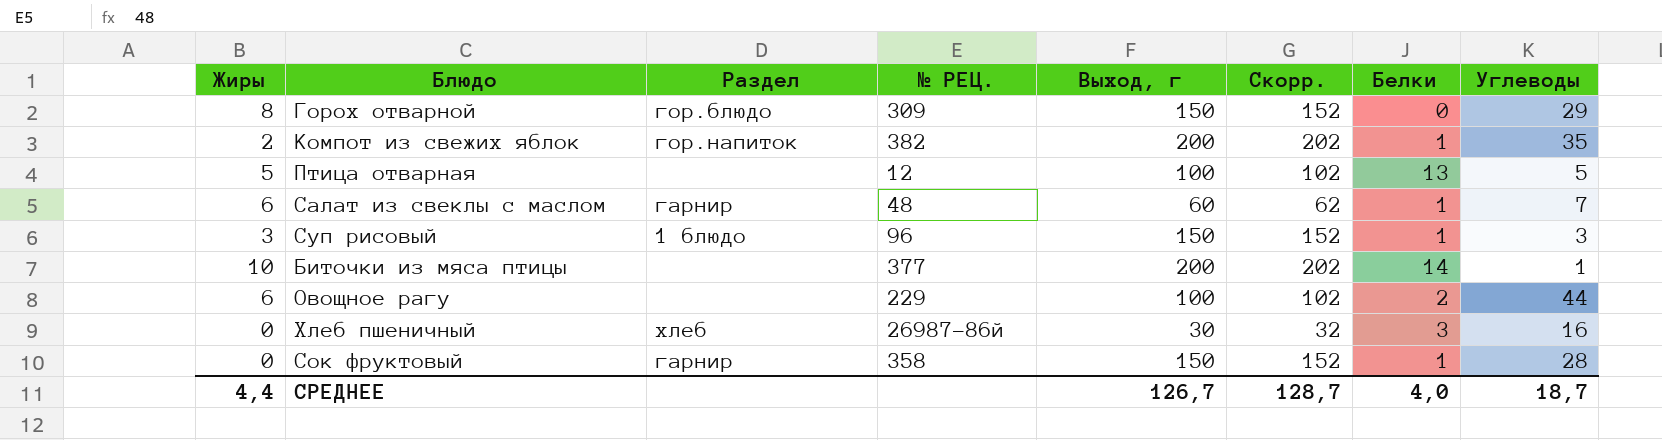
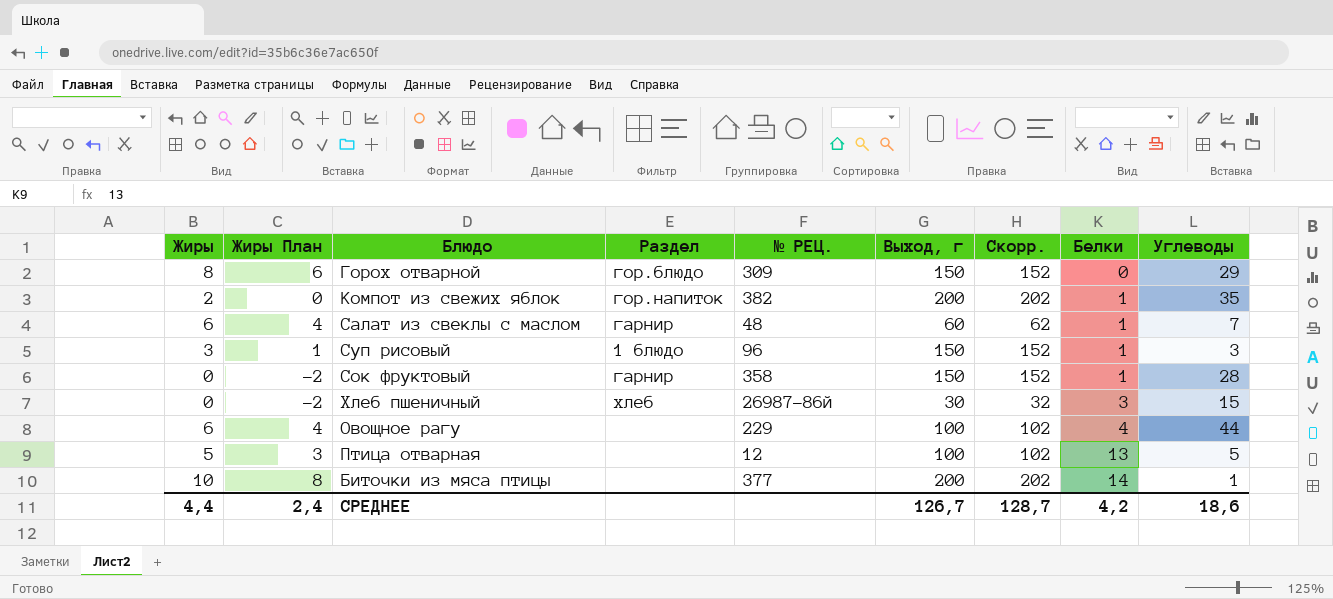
row order: none -> Белки ascending
column Жиры План | formula: none -> [Жиры] - 2
Хлеб пшеничный | Углеводы: 16 -> 15
Овощное рагу | Белки: 2 -> 4
СРЕДНЕЕ | Белки: 4,0 -> 4,2
СРЕДНЕЕ | Углеводы: 18,7 -> 18,6

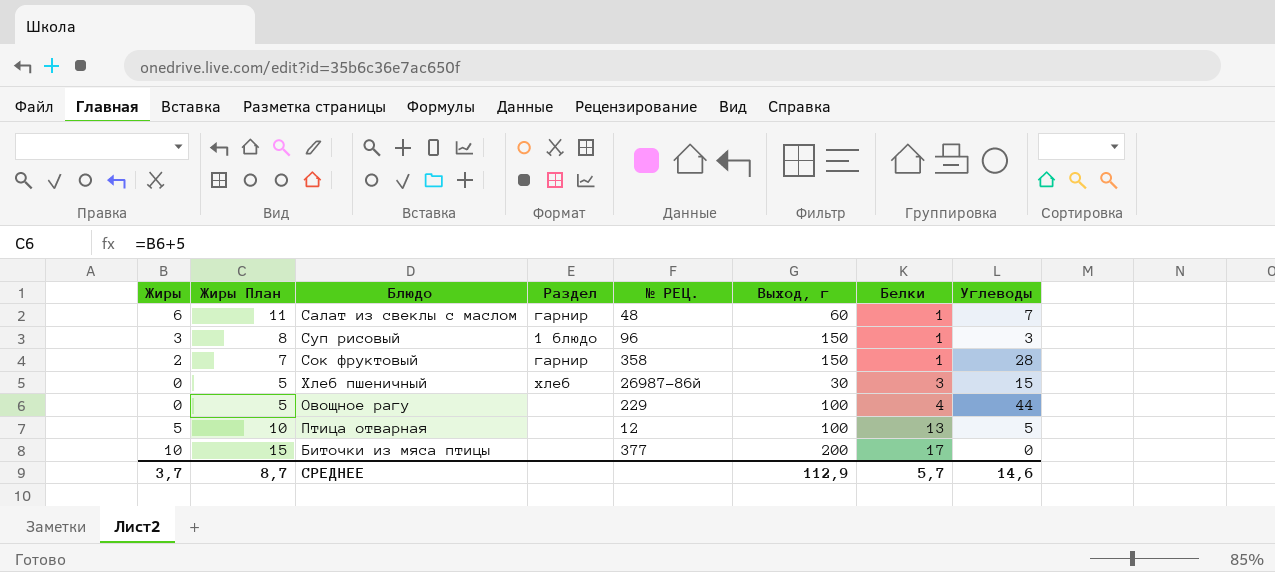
column Скорр. | formula: [Выход, г] + 2 -> none
column Жиры План | formula: [Жиры] - 2 -> [Жиры] + 5
row Горох отварной: 8 | 6 | гор.блюдо | 309 | 150 | 152 | 0 | 29 -> none
row Компот из свежих яблок: 2 | 0 | гор.напиток | 382 | 200 | 202 | 1 | 35 -> none
Сок фруктовый | Жиры: 0 -> 2
Овощное рагу | Жиры: 6 -> 0
Биточки из мяса птицы | Белки: 14 -> 17
Биточки из мяса птицы | Углеводы: 1 -> 0
СРЕДНЕЕ | Жиры: 4,4 -> 3,7
СРЕДНЕЕ | Жиры План: 2,4 -> 8,7
СРЕДНЕЕ | Выход, г: 126,7 -> 112,9
СРЕДНЕЕ | Белки: 4,2 -> 5,7
СРЕДНЕЕ | Углеводы: 18,6 -> 14,6

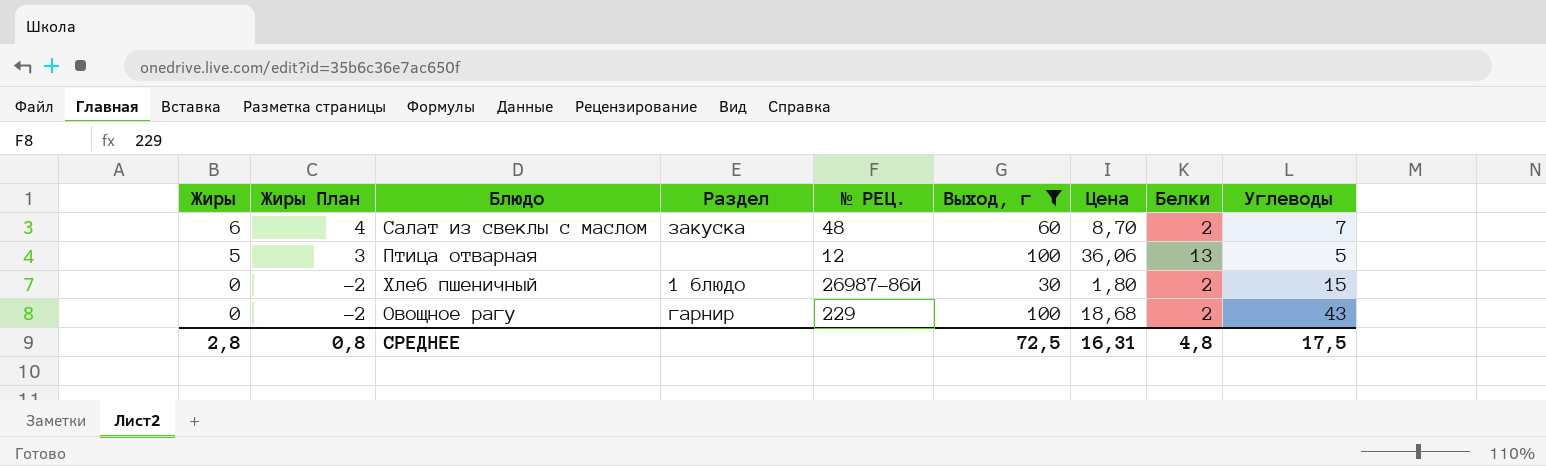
filter: none -> Выход, г <= 100
row order: Белки ascending -> Жиры descending
column Жиры План | formula: [Жиры] + 5 -> [Жиры] - 2
column Цена | position: none -> 7
Салат из свеклы с маслом | Раздел: гарнир -> закуска
Салат из свеклы с маслом | Белки: 1 -> 2
Хлеб пшеничный | Раздел: хлеб -> 1 блюдо
Хлеб пшеничный | Белки: 3 -> 2
Овощное рагу | Раздел: none -> гарнир
Овощное рагу | Белки: 4 -> 2
Овощное рагу | Углеводы: 44 -> 43
СРЕДНЕЕ | Жиры: 3,7 -> 2,8
СРЕДНЕЕ | Жиры План: 8,7 -> 0,8
СРЕДНЕЕ | Выход, г: 112,9 -> 72,5
СРЕДНЕЕ | Белки: 5,7 -> 4,8
СРЕДНЕЕ | Углеводы: 14,6 -> 17,5

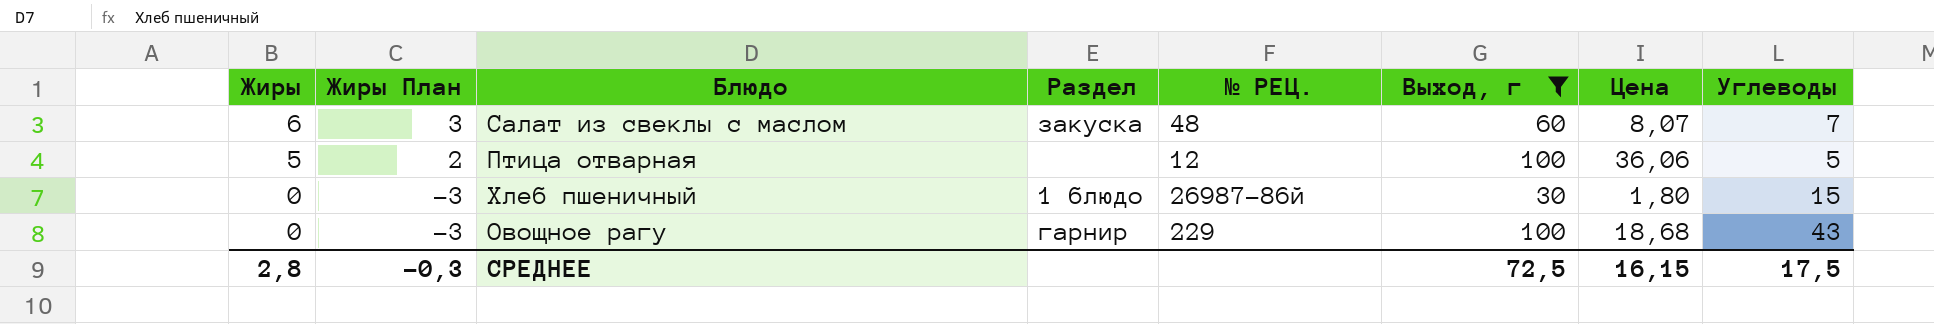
column Белки | position: 8 -> none
column Жиры План | formula: [Жиры] - 2 -> [Жиры] - 3
Салат из свеклы с маслом | Цена: 8,70 -> 8,07
СРЕДНЕЕ | Жиры План: 0,8 -> -0,3
СРЕДНЕЕ | Цена: 16,31 -> 16,15

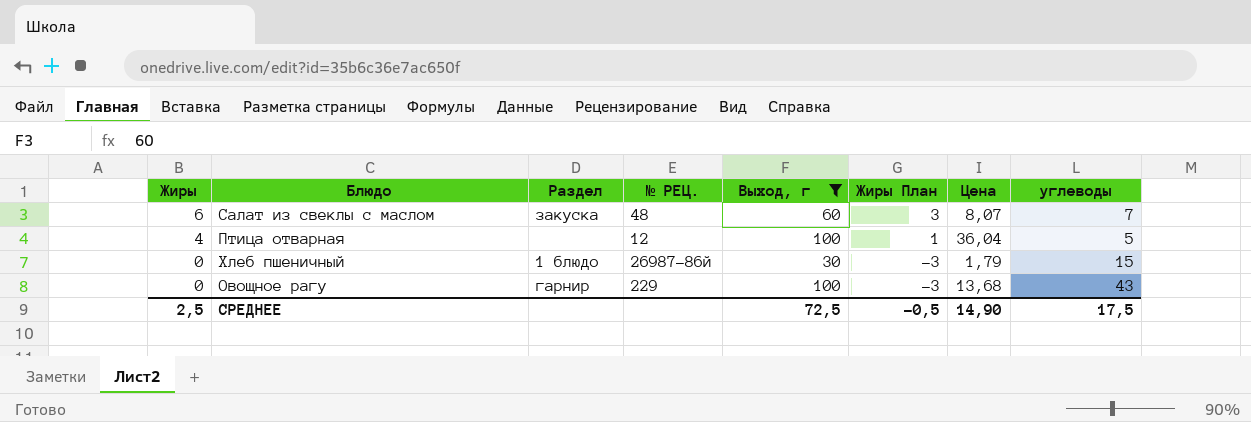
column Жиры План | position: 2 -> 6
column name: Углеводы -> углеводы
Птица отварная | Жиры: 5 -> 4
Птица отварная | Жиры План: 2 -> 1
Птица отварная | Цена: 36,06 -> 36,04
Хлеб пшеничный | Цена: 1,80 -> 1,79
Овощное рагу | Цена: 18,68 -> 13,68
СРЕДНЕЕ | Жиры: 2,8 -> 2,5
СРЕДНЕЕ | Жиры План: -0,3 -> -0,5
СРЕДНЕЕ | Цена: 16,15 -> 14,90

